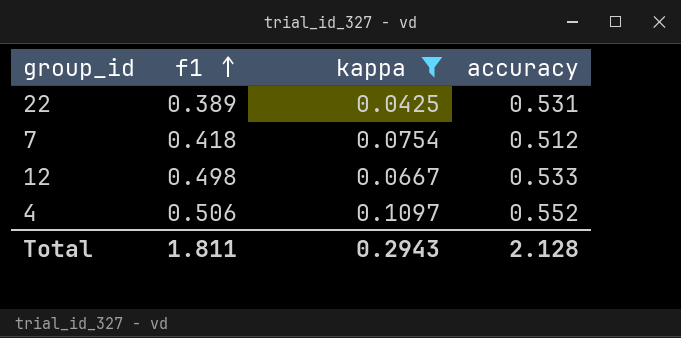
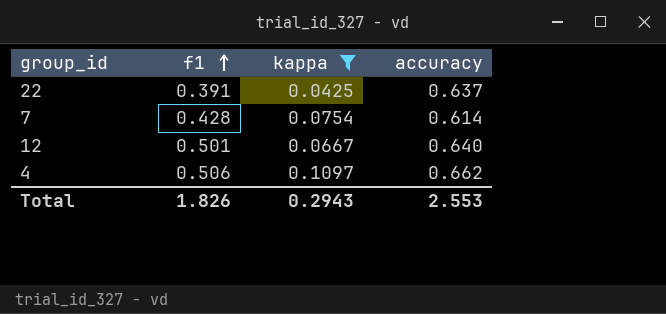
22 | f1: 0.389 -> 0.391
22 | accuracy: 0.531 -> 0.637
7 | f1: 0.418 -> 0.428
7 | accuracy: 0.512 -> 0.614
12 | f1: 0.498 -> 0.501
12 | accuracy: 0.533 -> 0.640
4 | accuracy: 0.552 -> 0.662
Total | f1: 1.811 -> 1.826
Total | accuracy: 2.128 -> 2.553

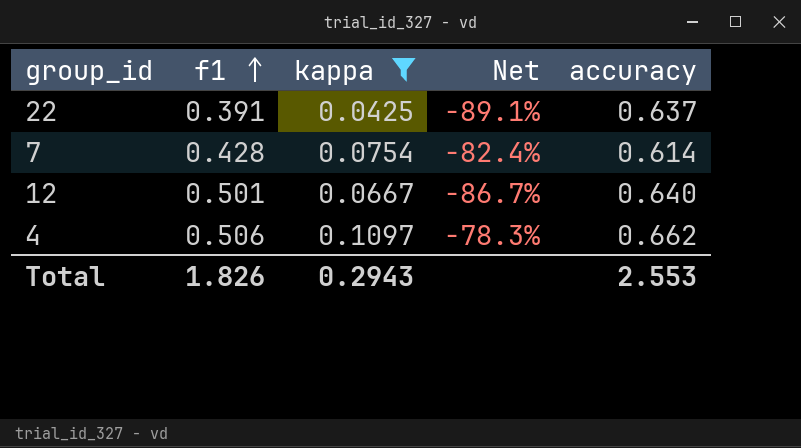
column Net | formula: none -> ([kappa] - [f1]) / [f1]

